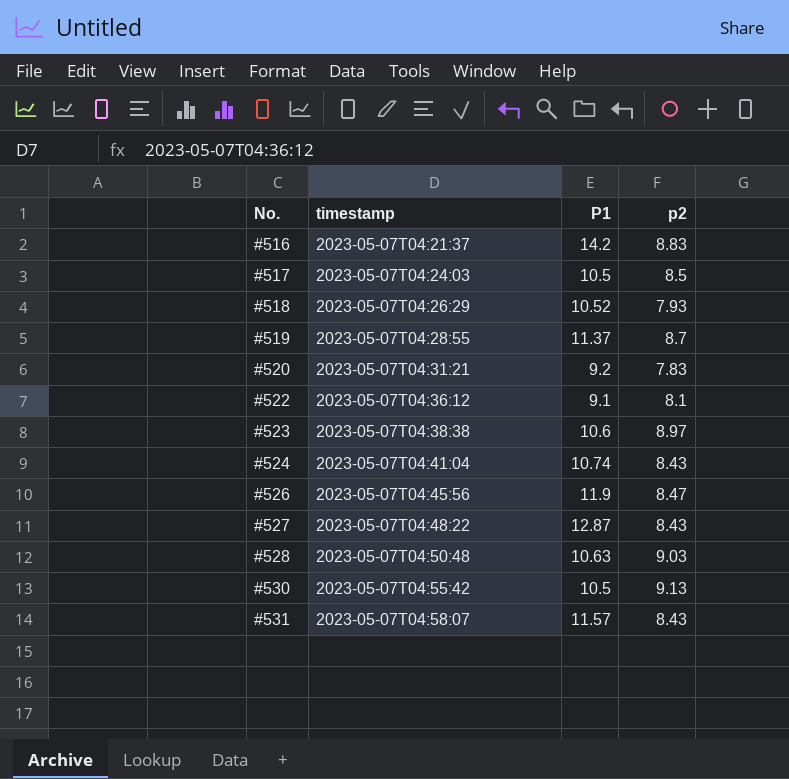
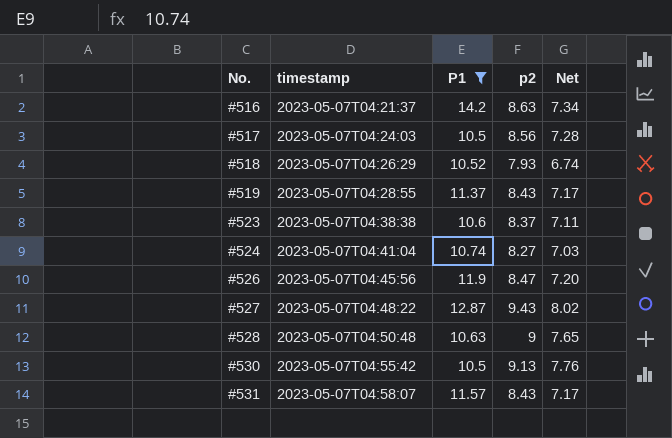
filter: none -> P1 >= 10.5
column Net | formula: none -> [p2] * 0.85
#516 | p2: 8.83 -> 8.63
#517 | p2: 8.5 -> 8.56
#519 | p2: 8.7 -> 8.43
#523 | p2: 8.97 -> 8.37
#524 | p2: 8.43 -> 8.27
#527 | p2: 8.43 -> 9.43
#528 | p2: 9.03 -> 9

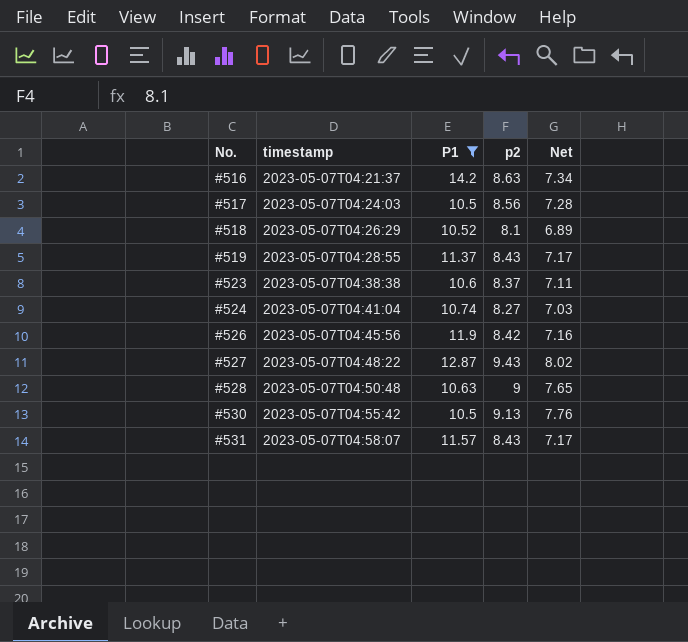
#518 | p2: 7.93 -> 8.1
#518 | Net: 6.74 -> 6.89
#526 | p2: 8.47 -> 8.42
#526 | Net: 7.20 -> 7.16

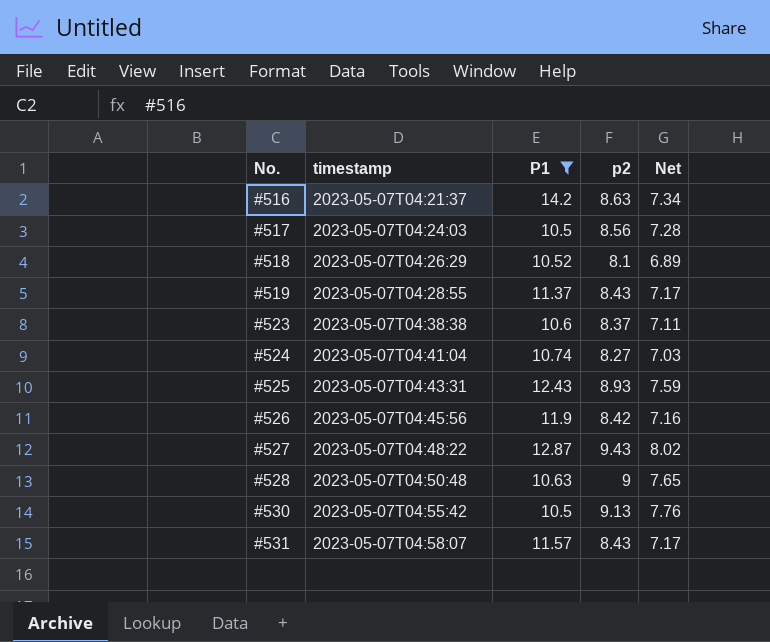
row #525: none -> 2023-05-07T04:43:31 | 12.43 | 8.93 | 7.59

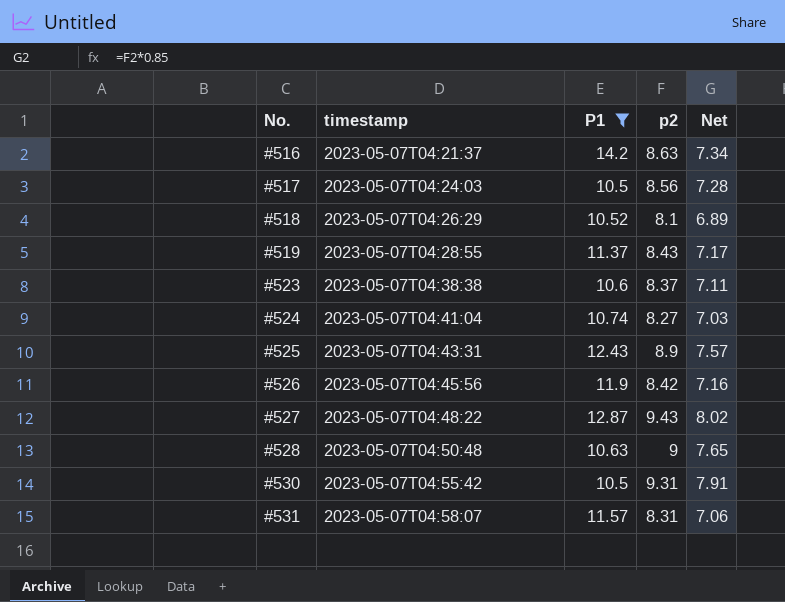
#525 | p2: 8.93 -> 8.9
#525 | Net: 7.59 -> 7.57
#530 | p2: 9.13 -> 9.31
#530 | Net: 7.76 -> 7.91
#531 | p2: 8.43 -> 8.31
#531 | Net: 7.17 -> 7.06

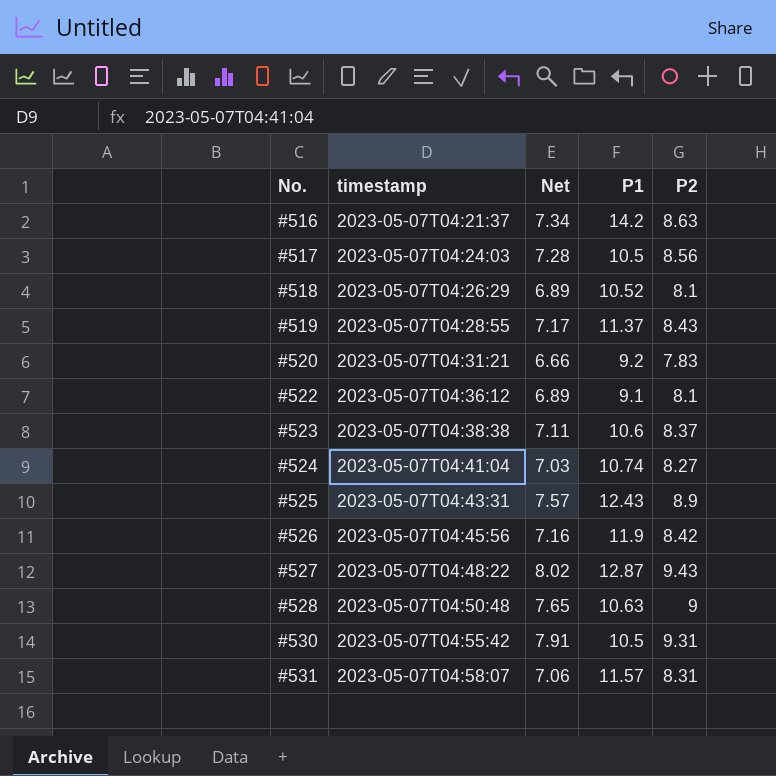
filter: P1 >= 10.5 -> none
column Net | position: 5 -> 3
column name: p2 -> P2

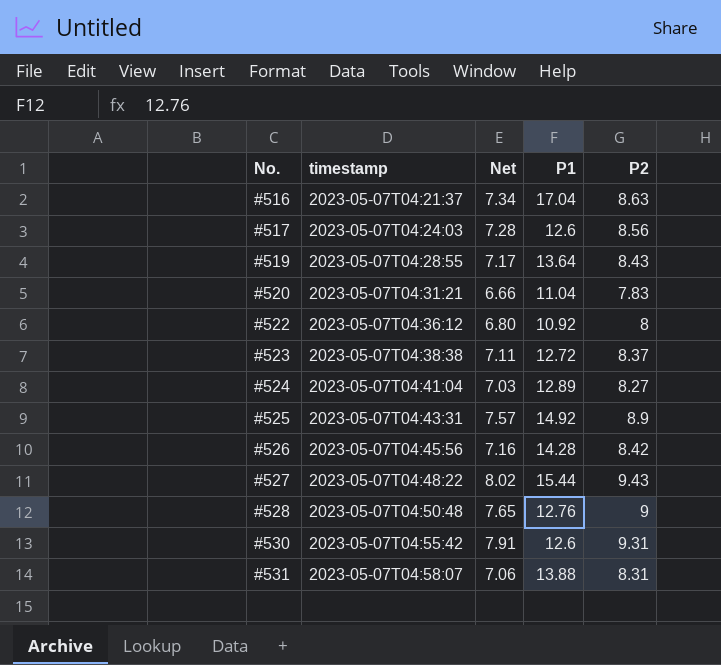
row #518: 2023-05-07T04:26:29 | 6.89 | 10.52 | 8.1 -> none
#516 | P1: 14.2 -> 17.04
#517 | P1: 10.5 -> 12.6
#519 | P1: 11.37 -> 13.64
#520 | P1: 9.2 -> 11.04
#522 | Net: 6.89 -> 6.80
#522 | P1: 9.1 -> 10.92
#522 | P2: 8.1 -> 8
#523 | P1: 10.6 -> 12.72
#524 | P1: 10.74 -> 12.89
#525 | P1: 12.43 -> 14.92
#526 | P1: 11.9 -> 14.28
#527 | P1: 12.87 -> 15.44
#528 | P1: 10.63 -> 12.76
#530 | P1: 10.5 -> 12.6
#531 | P1: 11.57 -> 13.88

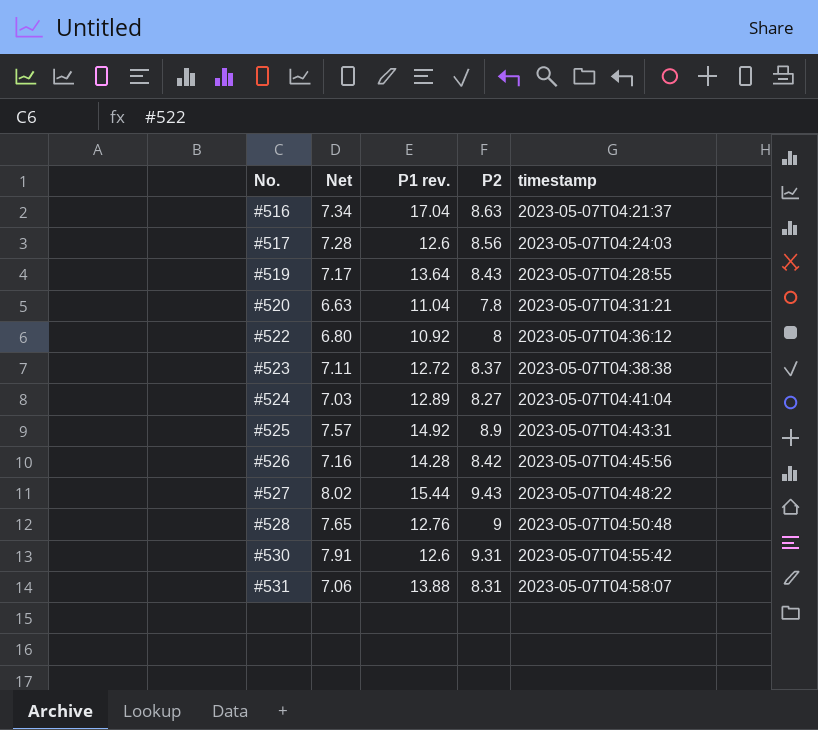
column name: P1 -> P1 rev.
column timestamp | position: 2 -> 5
#520 | Net: 6.66 -> 6.63
#520 | P2: 7.83 -> 7.8

